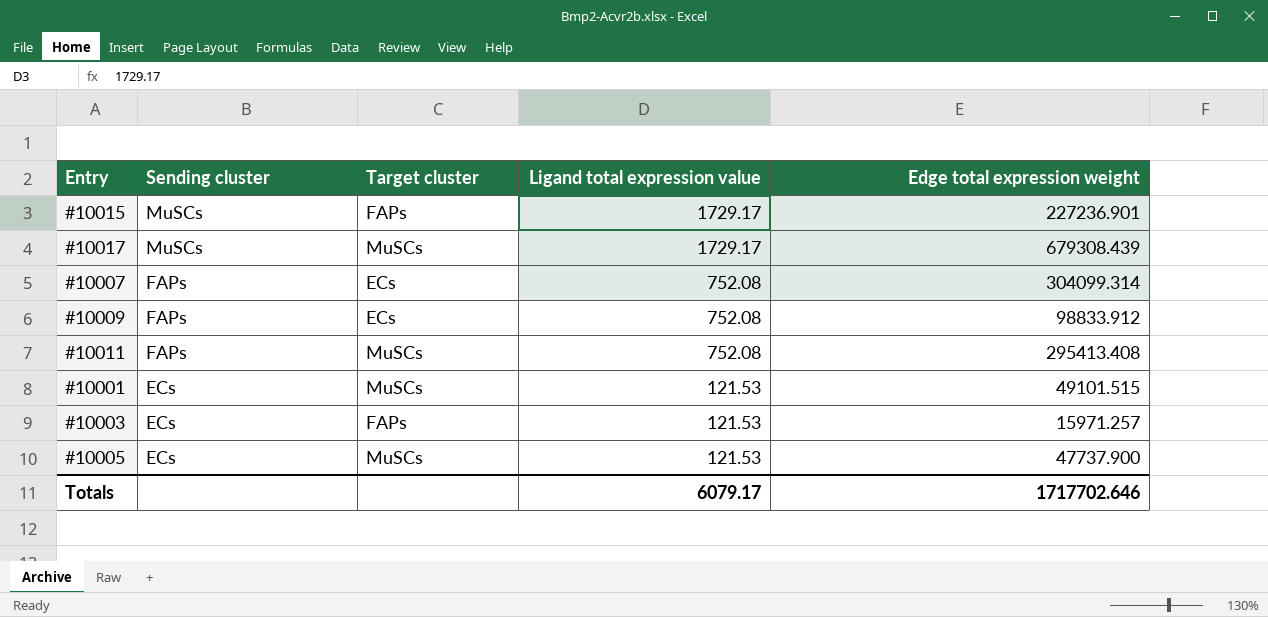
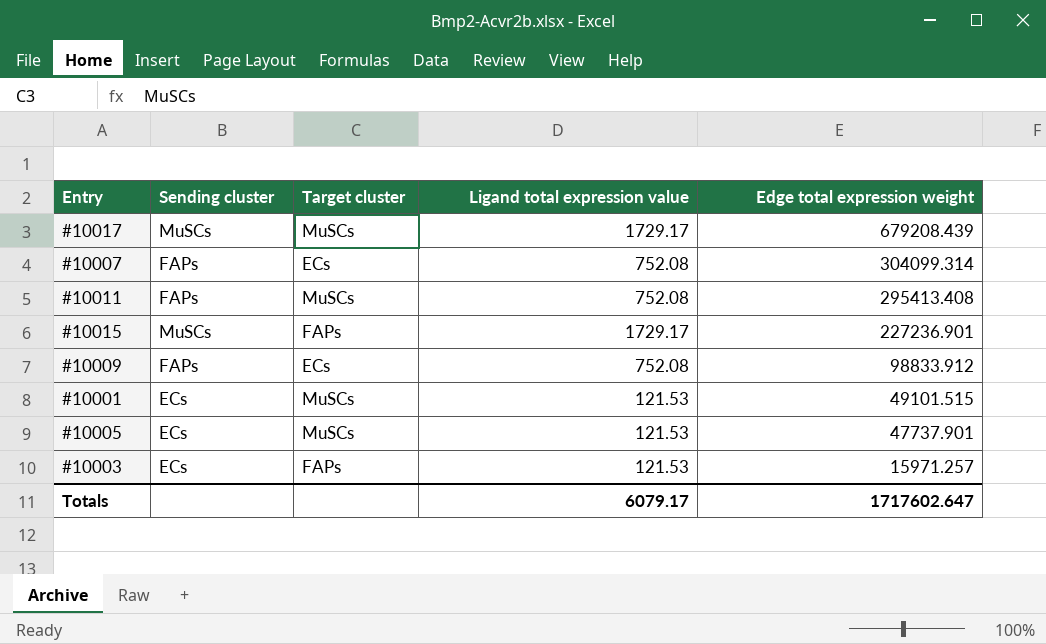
row order: Sending cluster descending -> Edge total expression weight descending
#10017 | Edge total expression weight: 679308.439 -> 679208.439
#10005 | Edge total expression weight: 47737.900 -> 47737.901
Totals | Edge total expression weight: 1717702.646 -> 1717602.647

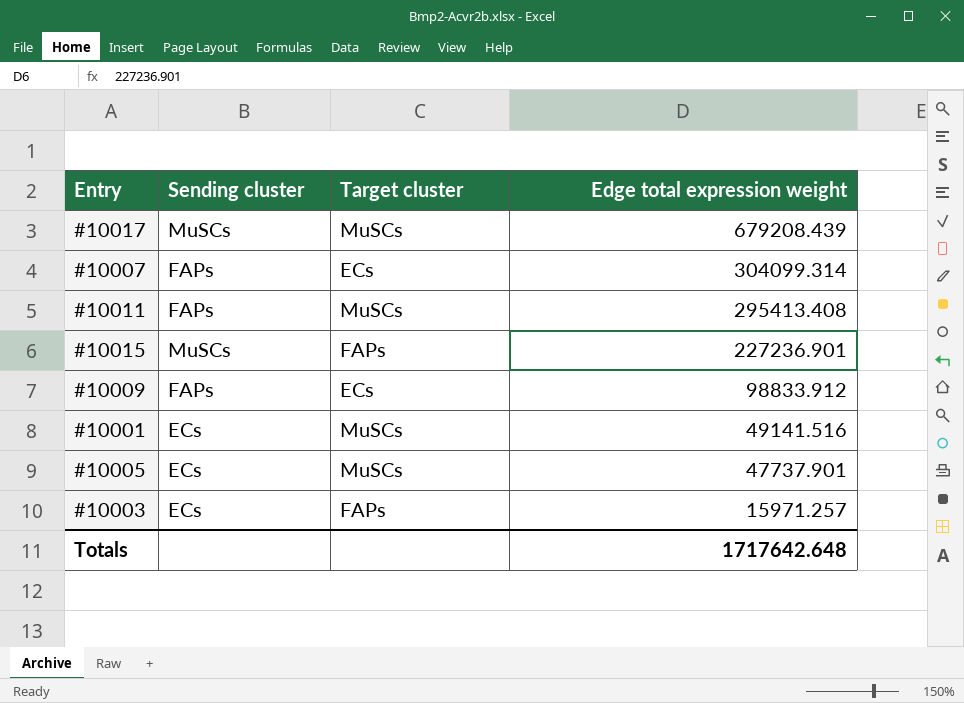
column Ligand total expression value | position: 4 -> none
#10001 | Edge total expression weight: 49101.515 -> 49141.516
Totals | Edge total expression weight: 1717602.647 -> 1717642.648

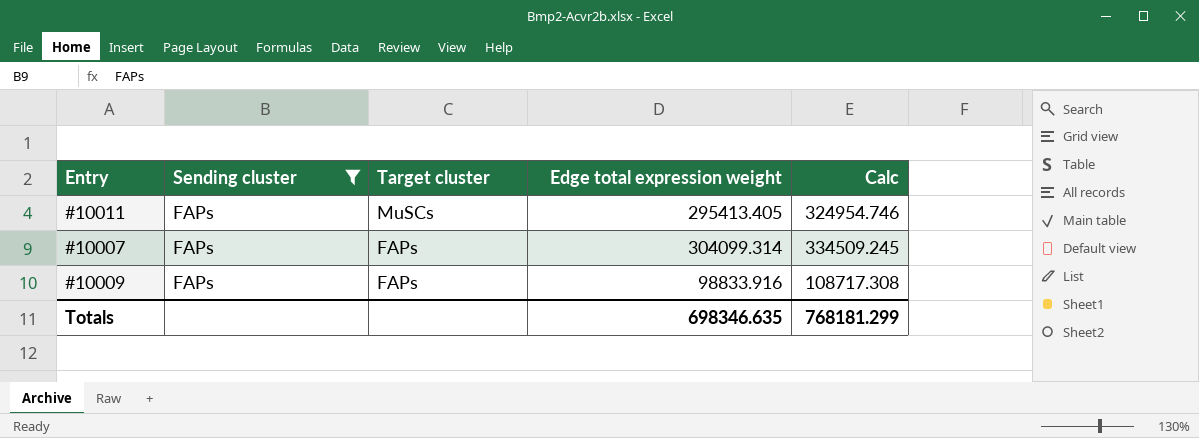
filter: none -> Sending cluster = FAPs
row order: Edge total expression weight descending -> Target cluster descending
column Calc | formula: none -> [Edge total expression weight] * 1.1
#10011 | Edge total expression weight: 295413.408 -> 295413.405
#10007 | Target cluster: ECs -> FAPs
#10009 | Target cluster: ECs -> FAPs
#10009 | Edge total expression weight: 98833.912 -> 98833.916
Totals | Edge total expression weight: 1717642.648 -> 698346.635

